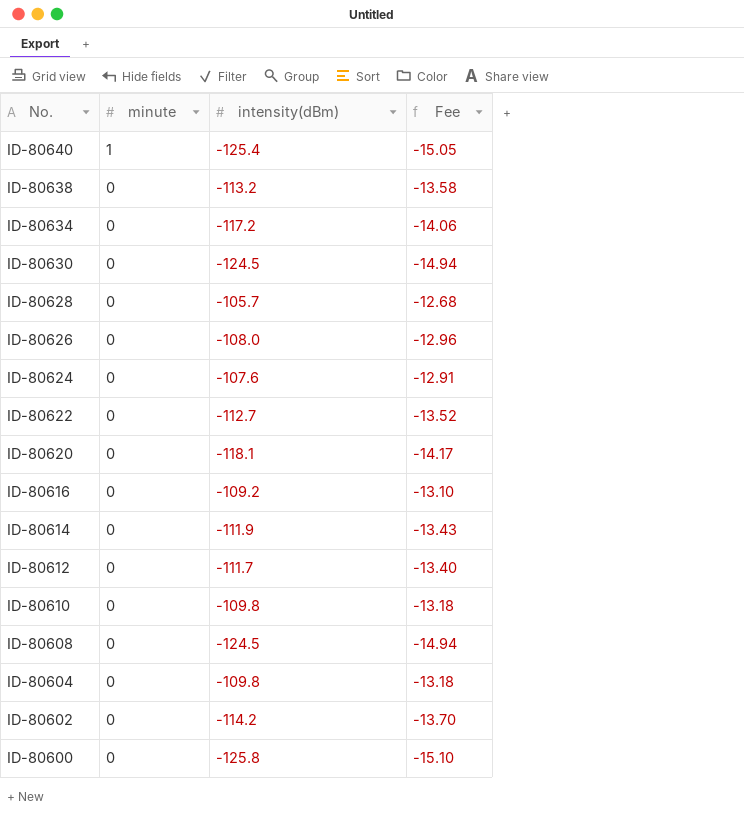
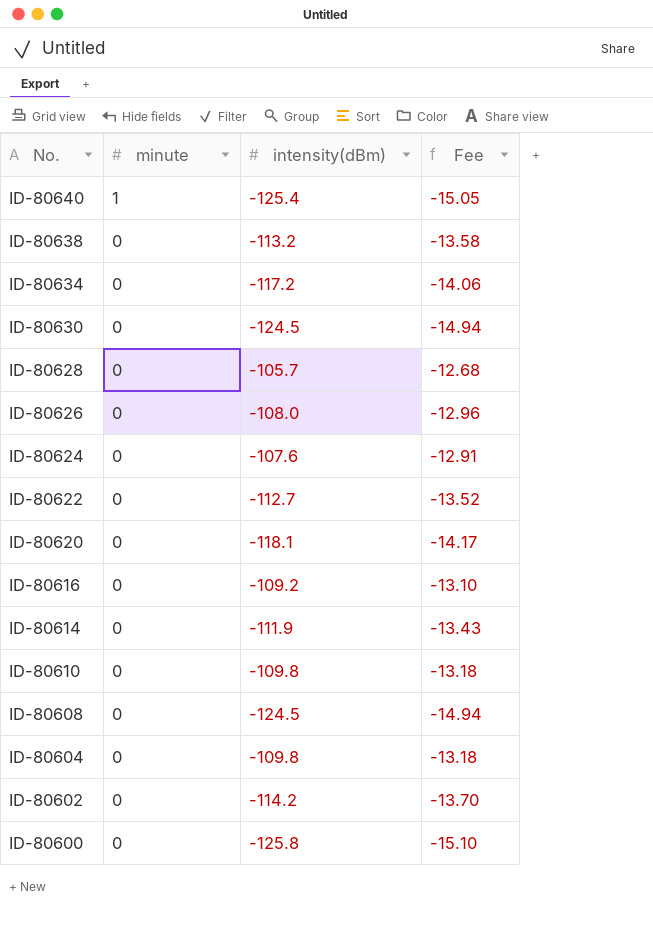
row ID-80612: 0 | -111.7 | -13.40 -> none

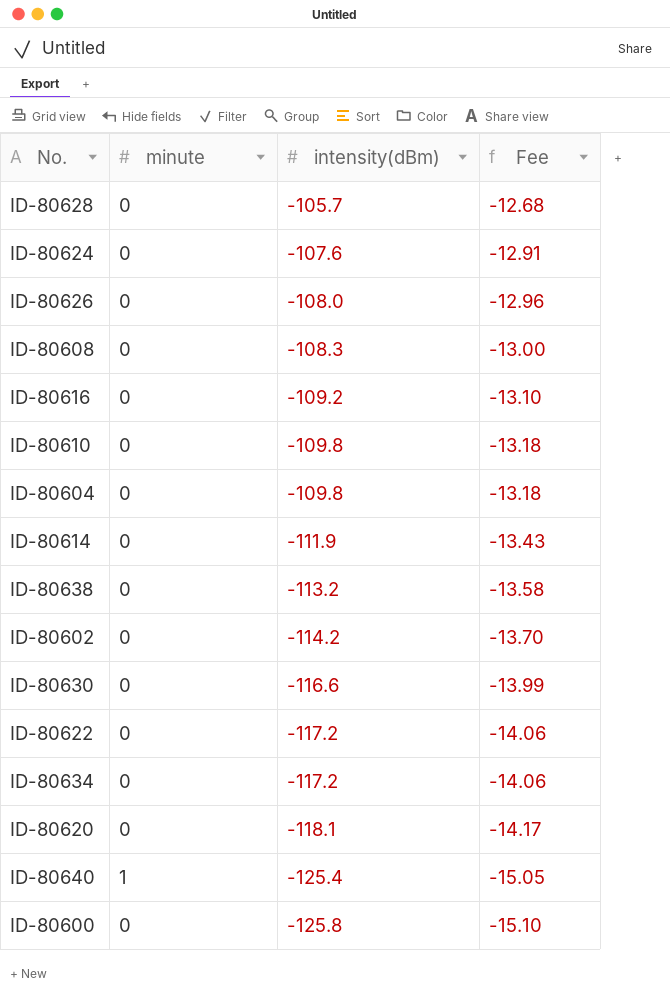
row order: No. descending -> intensity(dBm) descending
ID-80608 | intensity(dBm): -124.5 -> -108.3
ID-80608 | Fee: -14.94 -> -13.00
ID-80630 | intensity(dBm): -124.5 -> -116.6
ID-80630 | Fee: -14.94 -> -13.99
ID-80622 | intensity(dBm): -112.7 -> -117.2
ID-80622 | Fee: -13.52 -> -14.06

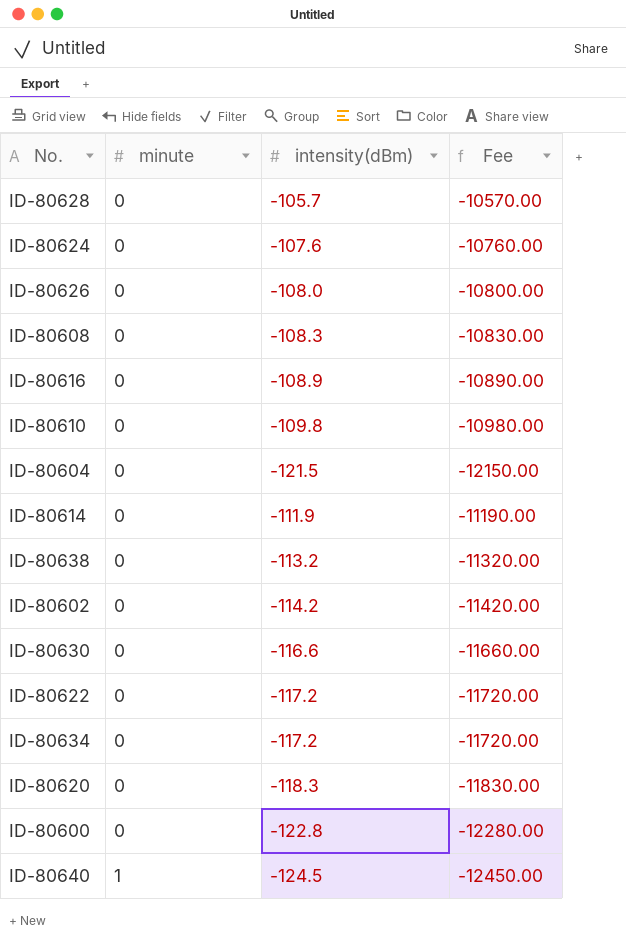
row order: intensity(dBm) descending -> minute ascending
column Fee | formula: [intensity(dBm)] * 0.12 -> [intensity(dBm)] * 100
ID-80616 | intensity(dBm): -109.2 -> -108.9
ID-80604 | intensity(dBm): -109.8 -> -121.5
ID-80620 | intensity(dBm): -118.1 -> -118.3
ID-80600 | intensity(dBm): -125.8 -> -122.8
ID-80640 | intensity(dBm): -125.4 -> -124.5

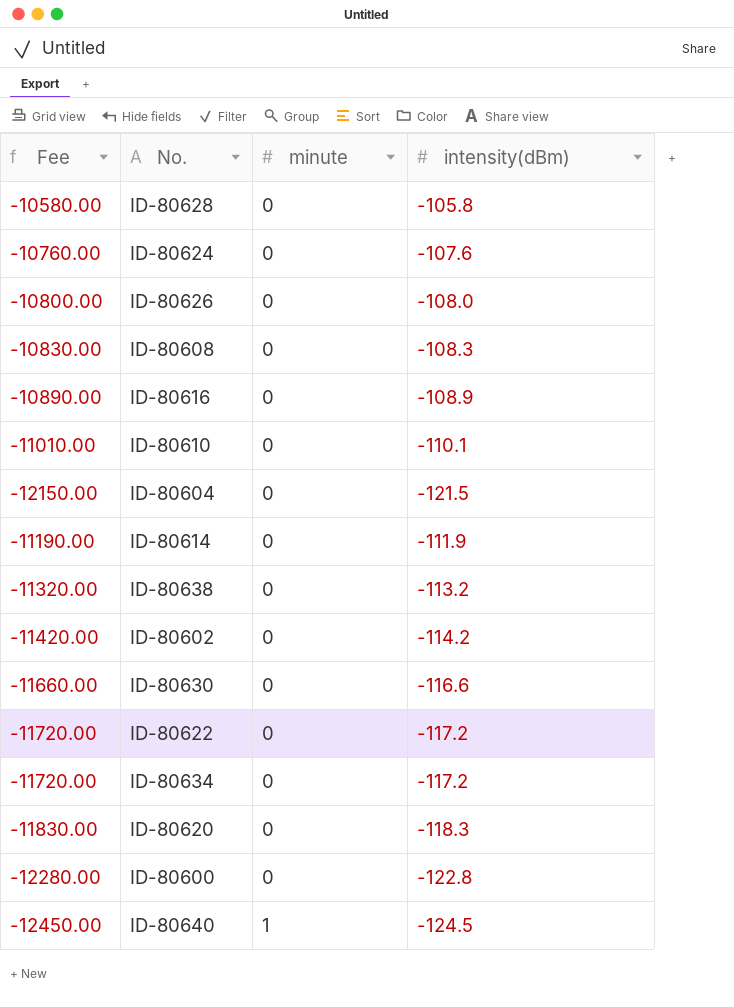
column Fee | position: 4 -> 1
ID-80628 | Fee: -10570.00 -> -10580.00
ID-80628 | intensity(dBm): -105.7 -> -105.8
ID-80610 | Fee: -10980.00 -> -11010.00
ID-80610 | intensity(dBm): -109.8 -> -110.1

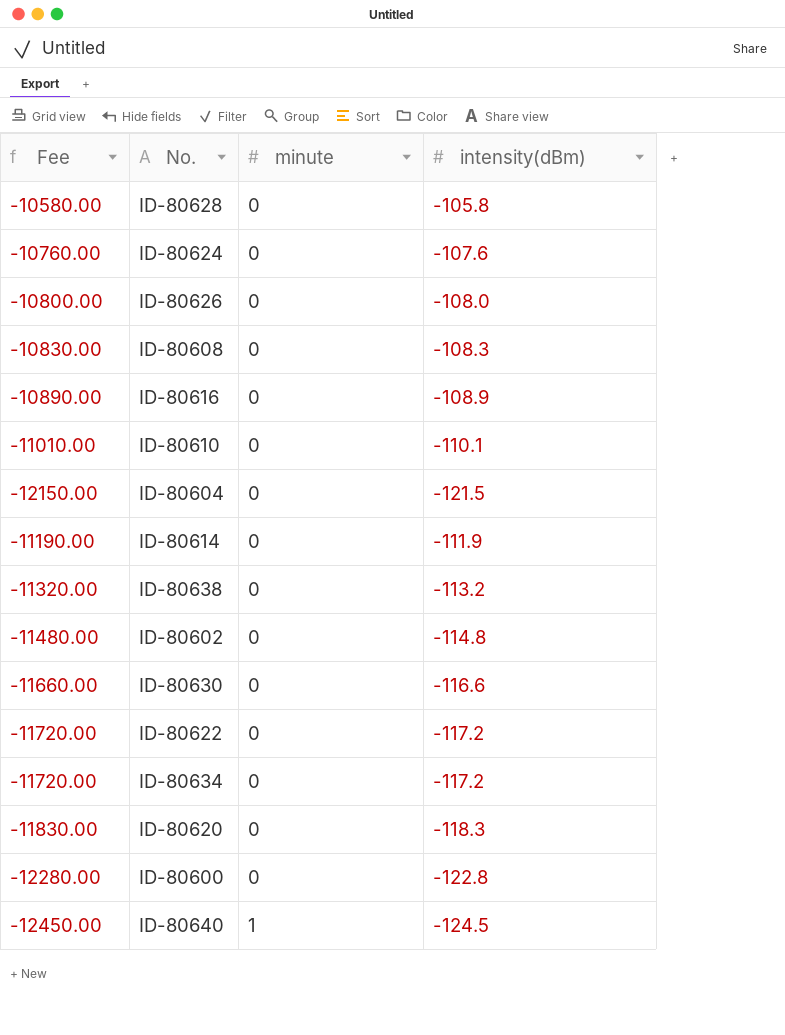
ID-80602 | Fee: -11420.00 -> -11480.00
ID-80602 | intensity(dBm): -114.2 -> -114.8

